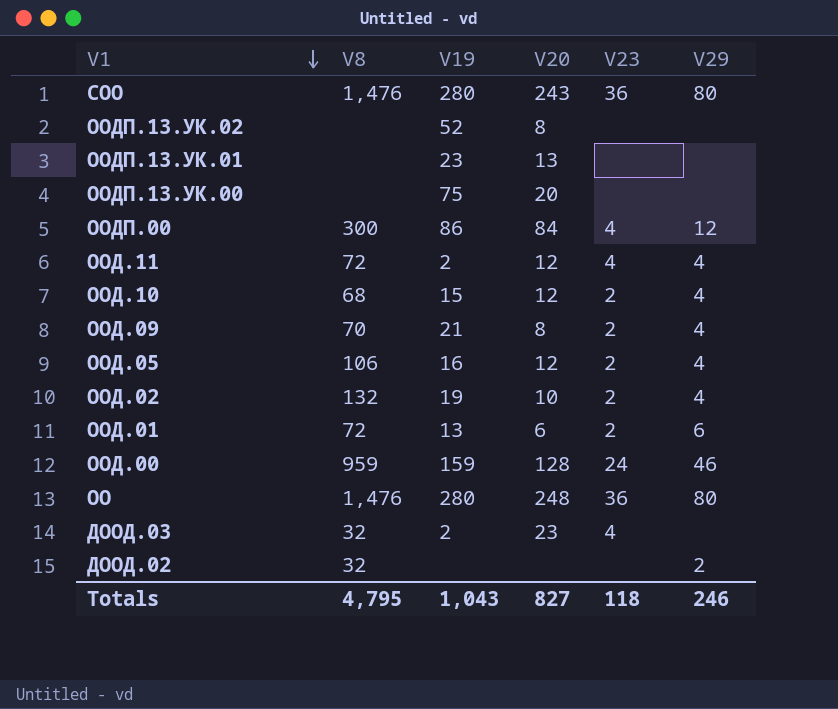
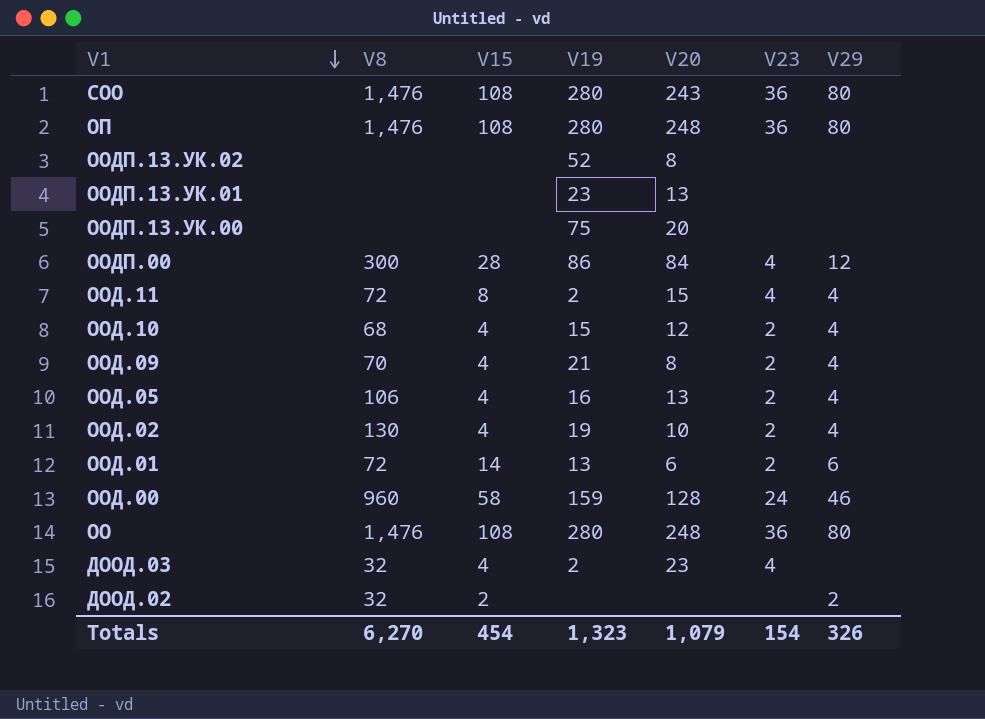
column V15 | position: none -> 3
row ОП: none -> 1,476 | 108 | 280 | 248 | 36 | 80
ООД.11 | V20: 12 -> 15
ООД.05 | V20: 12 -> 13
ООД.02 | V8: 132 -> 130
ООД.00 | V8: 959 -> 960
Totals | V8: 4,795 -> 6,270
Totals | V19: 1,043 -> 1,323
Totals | V20: 827 -> 1,079
Totals | V23: 118 -> 154
Totals | V29: 246 -> 326

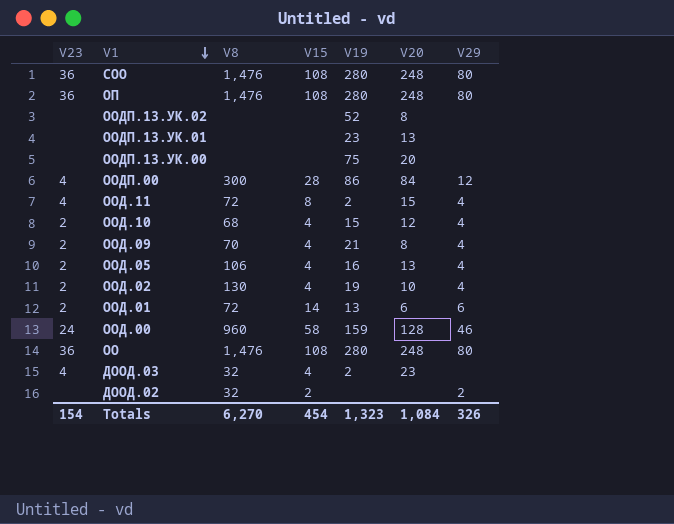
column V23 | position: 6 -> 1
СОО | V20: 243 -> 248
Totals | V20: 1,079 -> 1,084

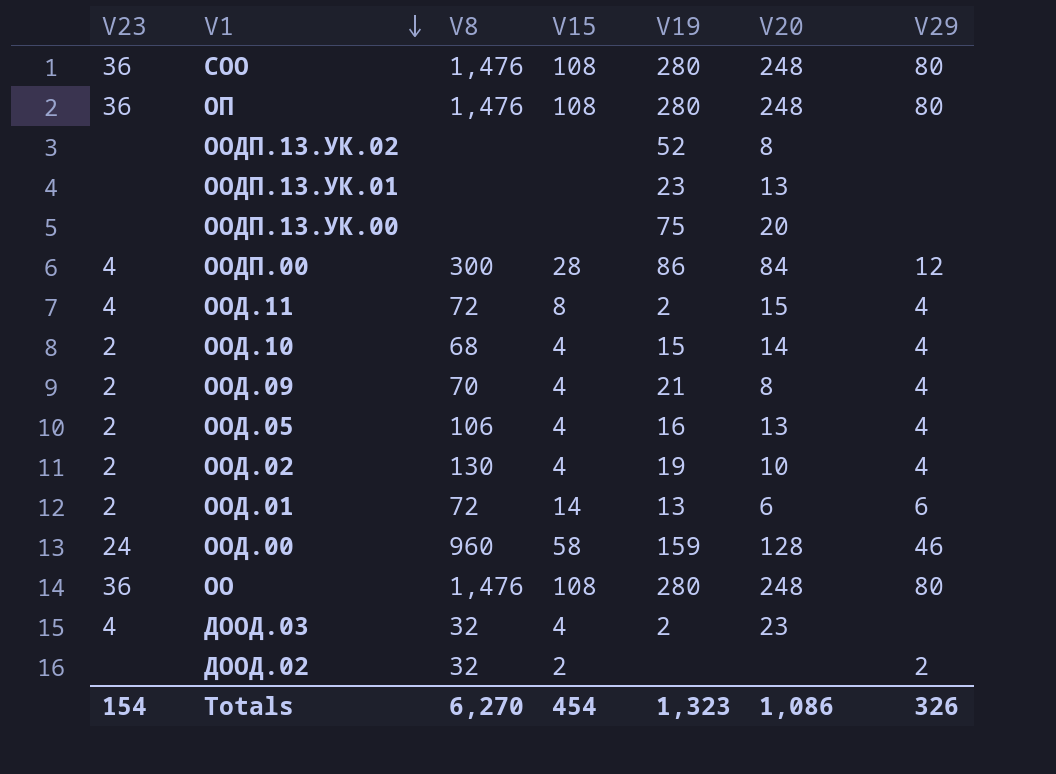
ООД.10 | V20: 12 -> 14
Totals | V20: 1,084 -> 1,086

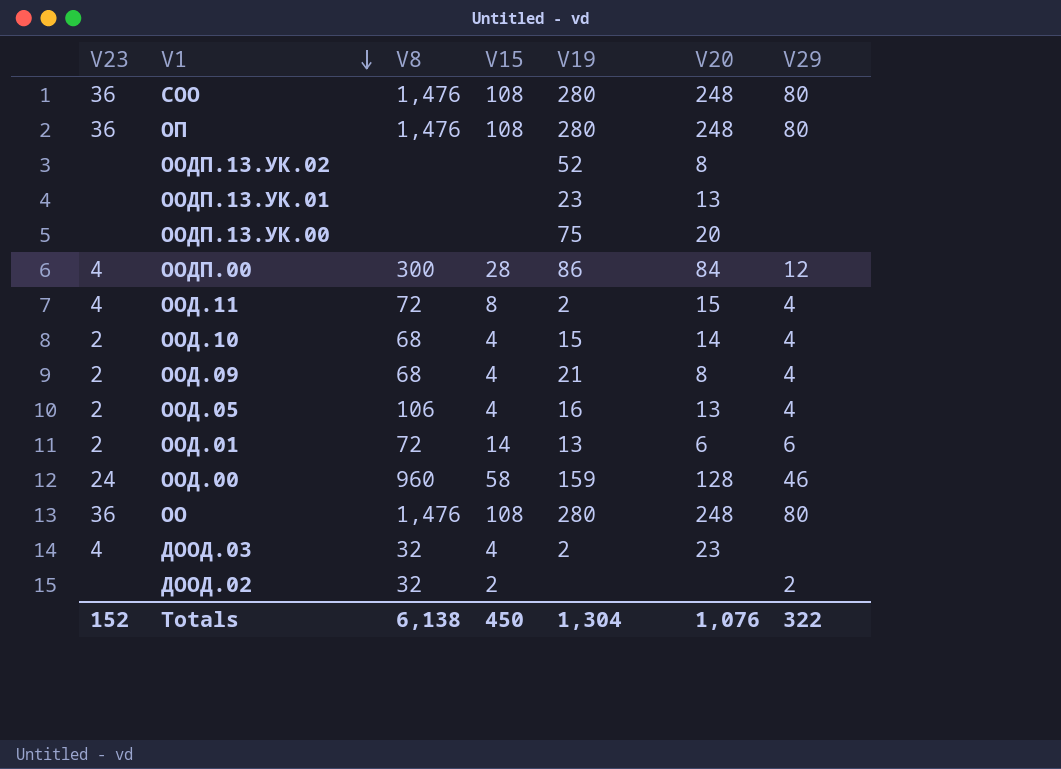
row ООД.02: 2 | 130 | 4 | 19 | 10 | 4 -> none
ООД.09 | V8: 70 -> 68
Totals | V23: 154 -> 152
Totals | V8: 6,270 -> 6,138
Totals | V15: 454 -> 450
Totals | V19: 1,323 -> 1,304
Totals | V20: 1,086 -> 1,076
Totals | V29: 326 -> 322

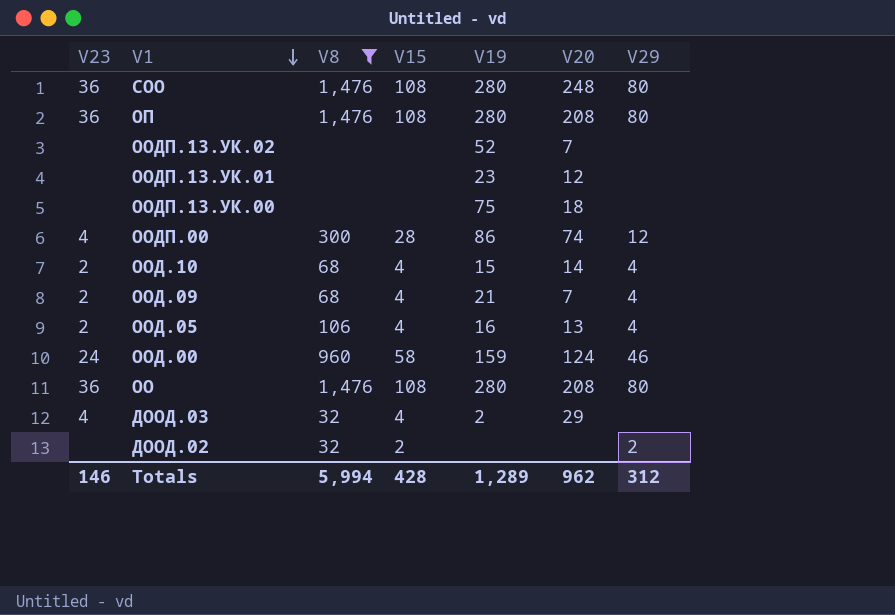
filter: none -> V8 != 72
ОП | V20: 248 -> 208
ООДП.13.УК.02 | V20: 8 -> 7
ООДП.13.УК.01 | V20: 13 -> 12
ООДП.13.УК.00 | V20: 20 -> 18
ООДП.00 | V20: 84 -> 74
ООД.09 | V20: 8 -> 7
ООД.00 | V20: 128 -> 124
ОО | V20: 248 -> 208
ДООД.03 | V20: 23 -> 29
Totals | V23: 152 -> 146
Totals | V8: 6,138 -> 5,994
Totals | V15: 450 -> 428
Totals | V19: 1,304 -> 1,289
Totals | V20: 1,076 -> 962
Totals | V29: 322 -> 312

